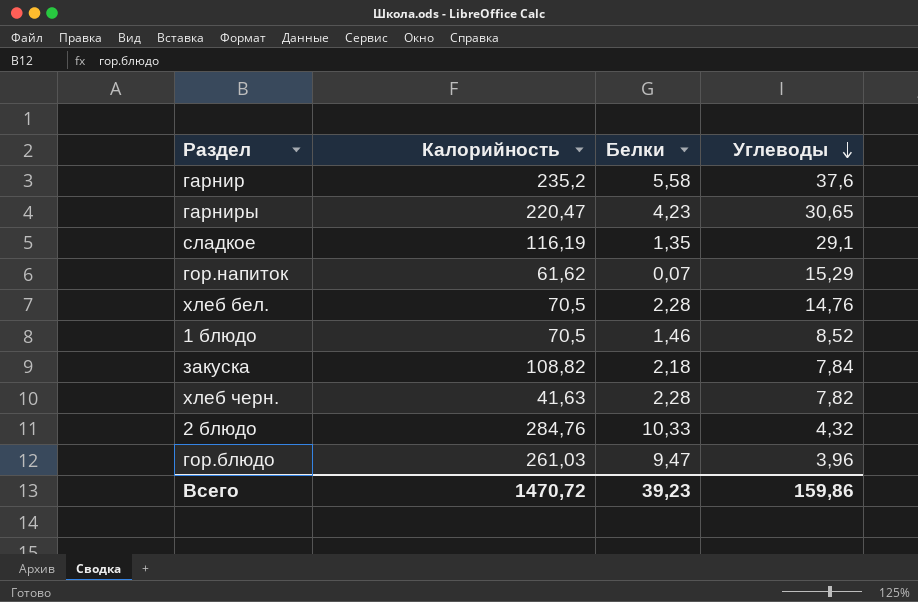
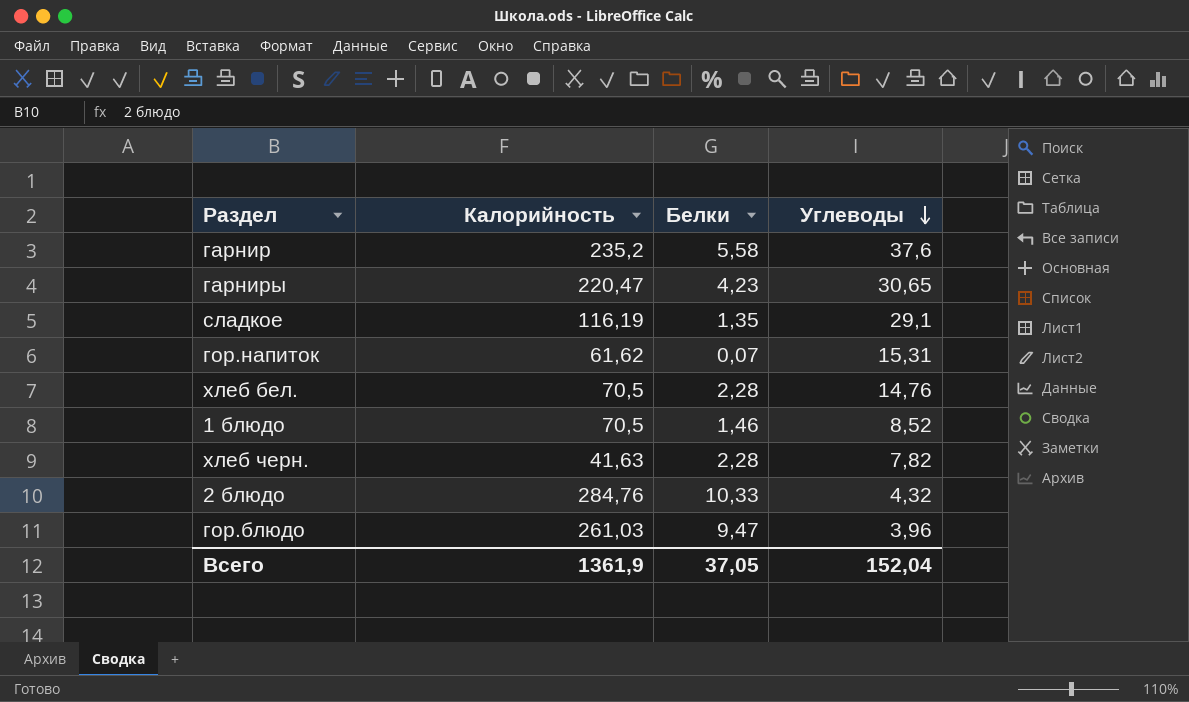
row закуска: 108,82 | 2,18 | 7,84 -> none
гор.напиток | Углеводы: 15,29 -> 15,31
Всего | Калорийность: 1470,72 -> 1361,9
Всего | Белки: 39,23 -> 37,05
Всего | Углеводы: 159,86 -> 152,04

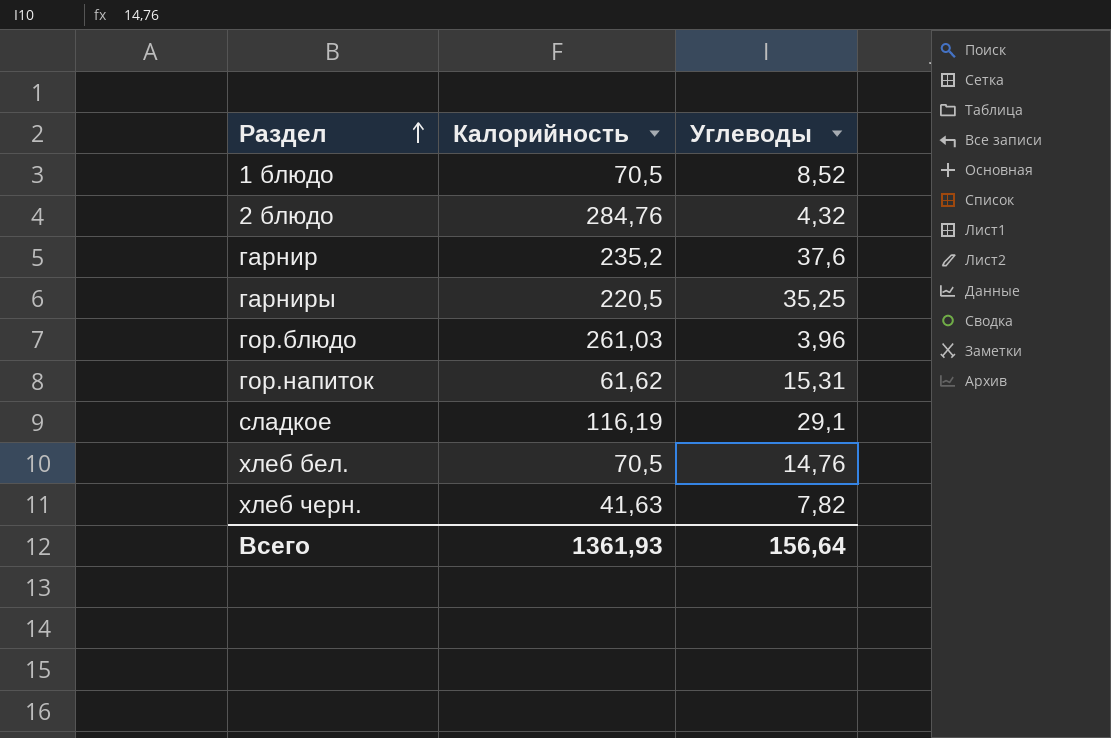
row order: Углеводы descending -> Раздел ascending
column Белки | position: 3 -> none
гарниры | Калорийность: 220,47 -> 220,5
гарниры | Углеводы: 30,65 -> 35,25
Всего | Калорийность: 1361,9 -> 1361,93
Всего | Углеводы: 152,04 -> 156,64

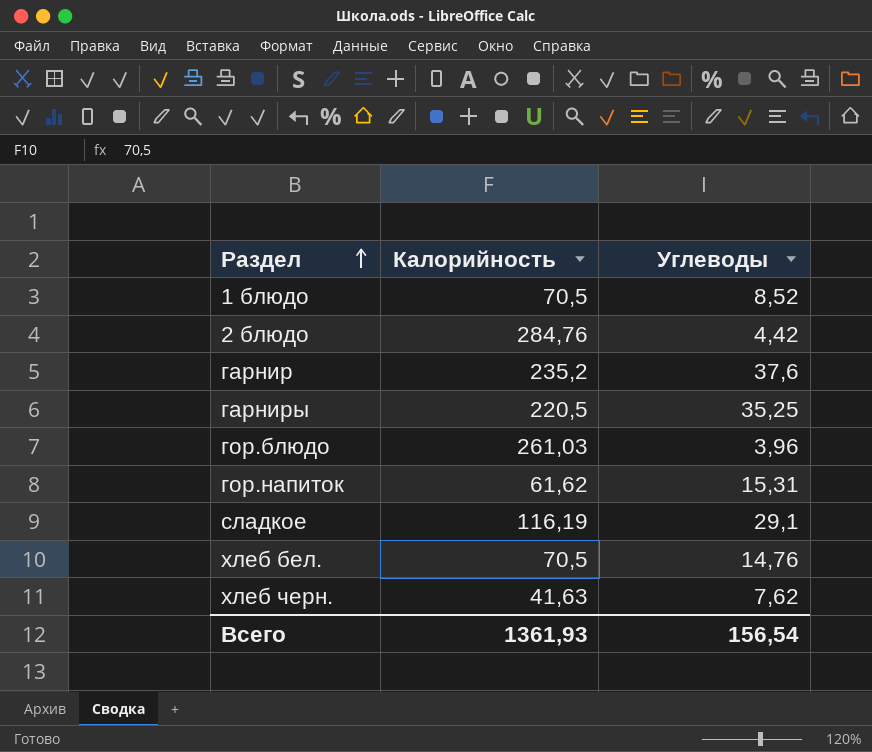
2 блюдо | Углеводы: 4,32 -> 4,42
хлеб черн. | Углеводы: 7,82 -> 7,62
Всего | Углеводы: 156,64 -> 156,54

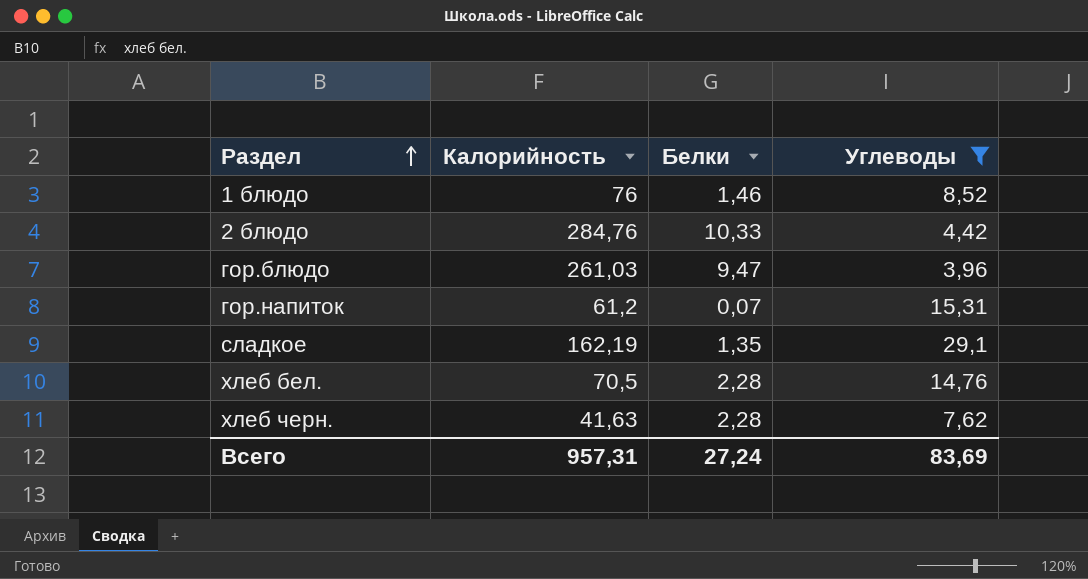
filter: none -> Углеводы <= 29,1
column Белки | position: none -> 3
1 блюдо | Калорийность: 70,5 -> 76
гор.напиток | Калорийность: 61,62 -> 61,2
сладкое | Калорийность: 116,19 -> 162,19
Всего | Калорийность: 1361,93 -> 957,31
Всего | Углеводы: 156,54 -> 83,69

